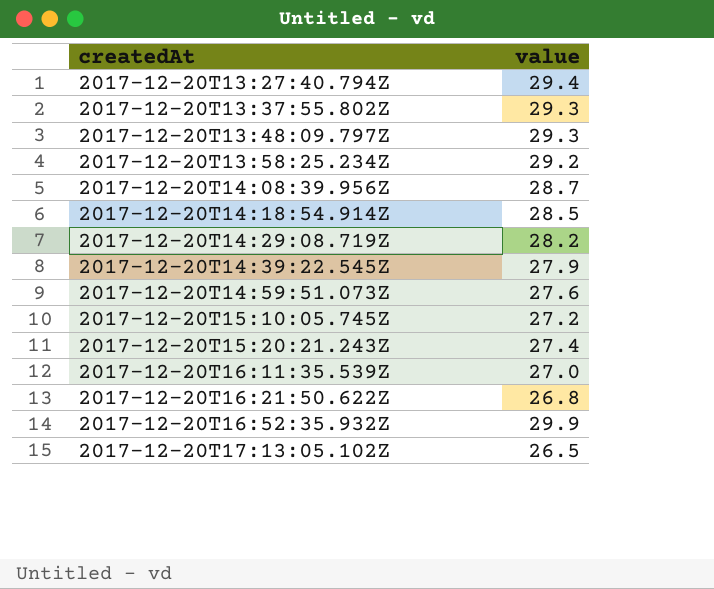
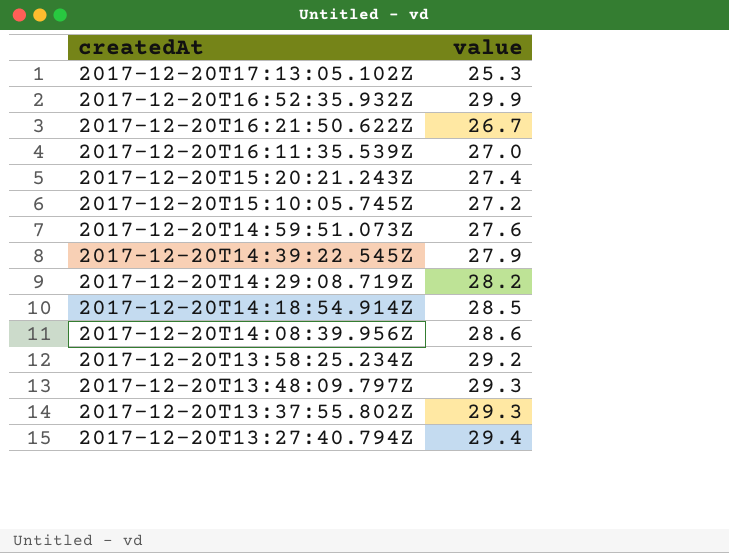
row order: createdAt ascending -> createdAt descending
2017-12-20T17:13:05.102Z | value: 26.5 -> 25.3
2017-12-20T16:21:50.622Z | value: 26.8 -> 26.7
2017-12-20T14:08:39.956Z | value: 28.7 -> 28.6

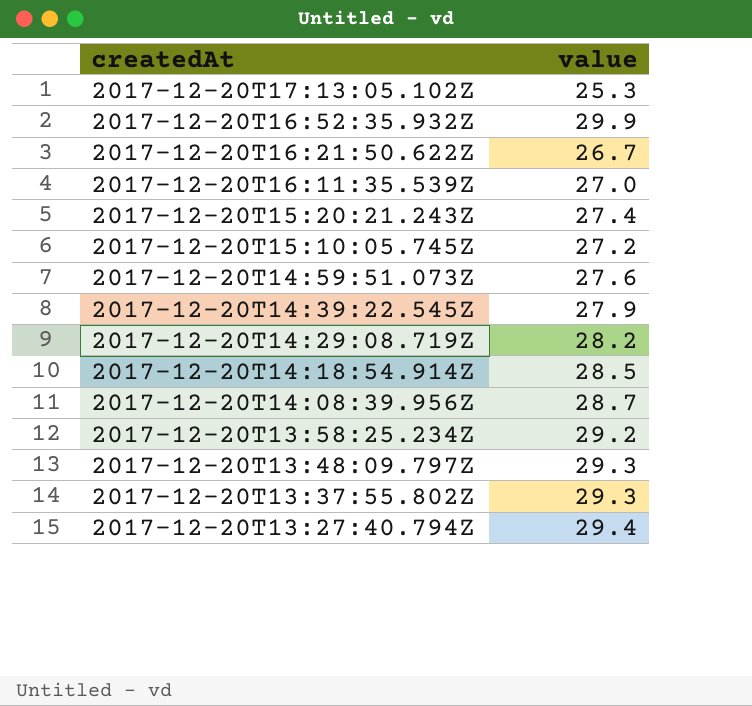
2017-12-20T14:08:39.956Z | value: 28.6 -> 28.7

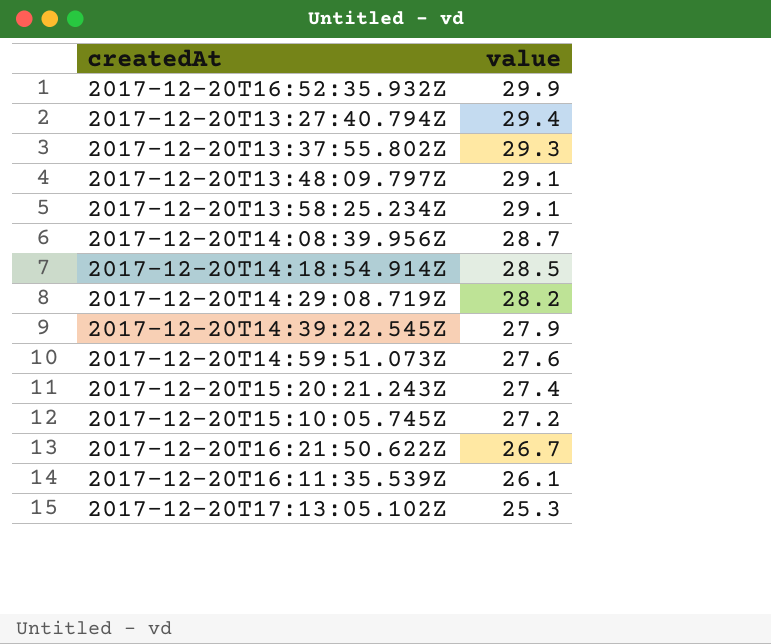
row order: createdAt descending -> value descending
2017-12-20T13:48:09.797Z | value: 29.3 -> 29.1
2017-12-20T13:58:25.234Z | value: 29.2 -> 29.1
2017-12-20T16:11:35.539Z | value: 27.0 -> 26.1

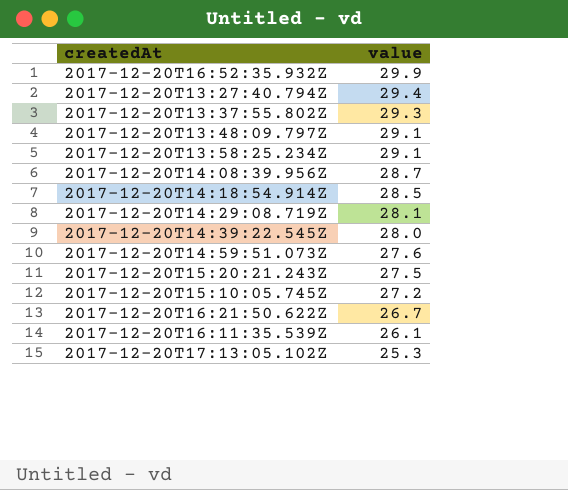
2017-12-20T14:29:08.719Z | value: 28.2 -> 28.1
2017-12-20T14:39:22.545Z | value: 27.9 -> 28.0
2017-12-20T15:20:21.243Z | value: 27.4 -> 27.5

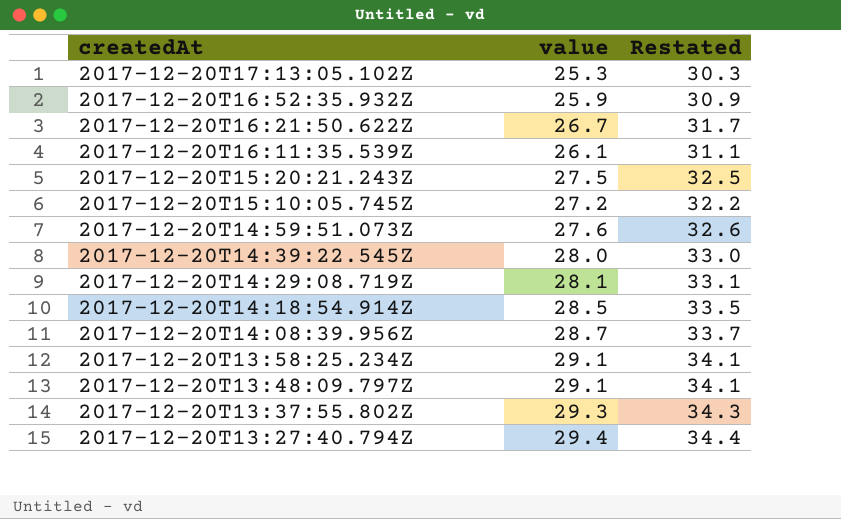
row order: value descending -> createdAt descending
column Restated | formula: none -> [value] + 5
2017-12-20T16:52:35.932Z | value: 29.9 -> 25.9

